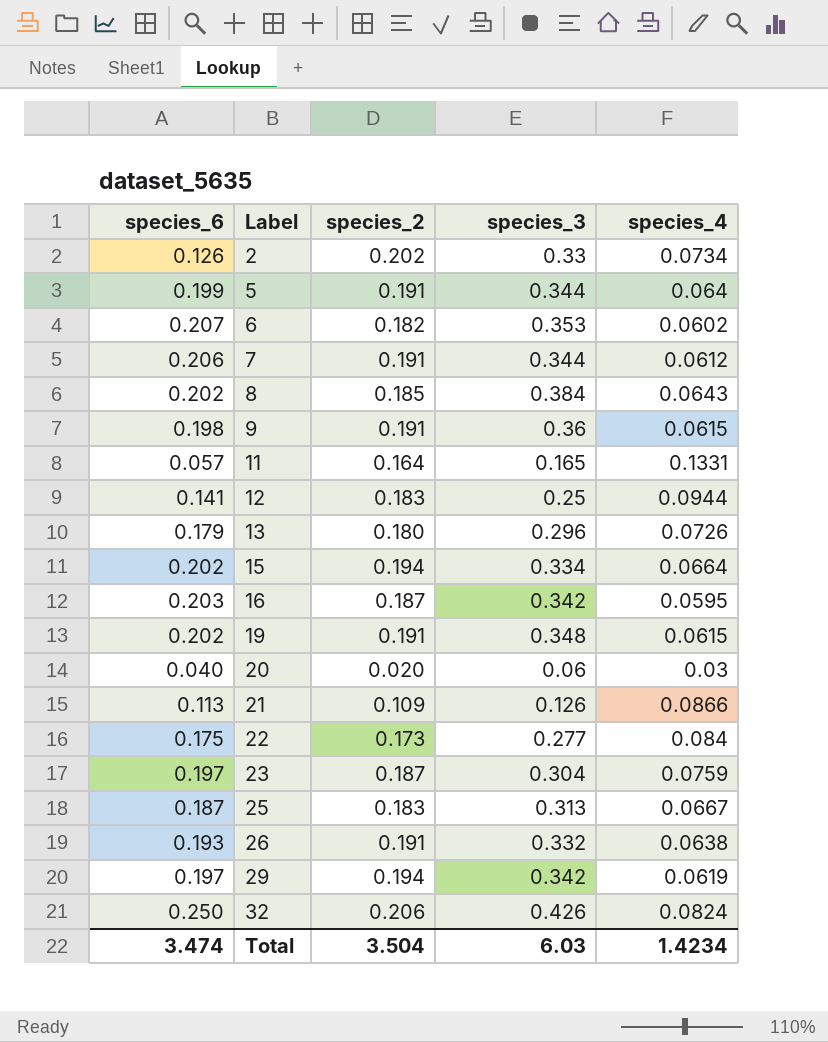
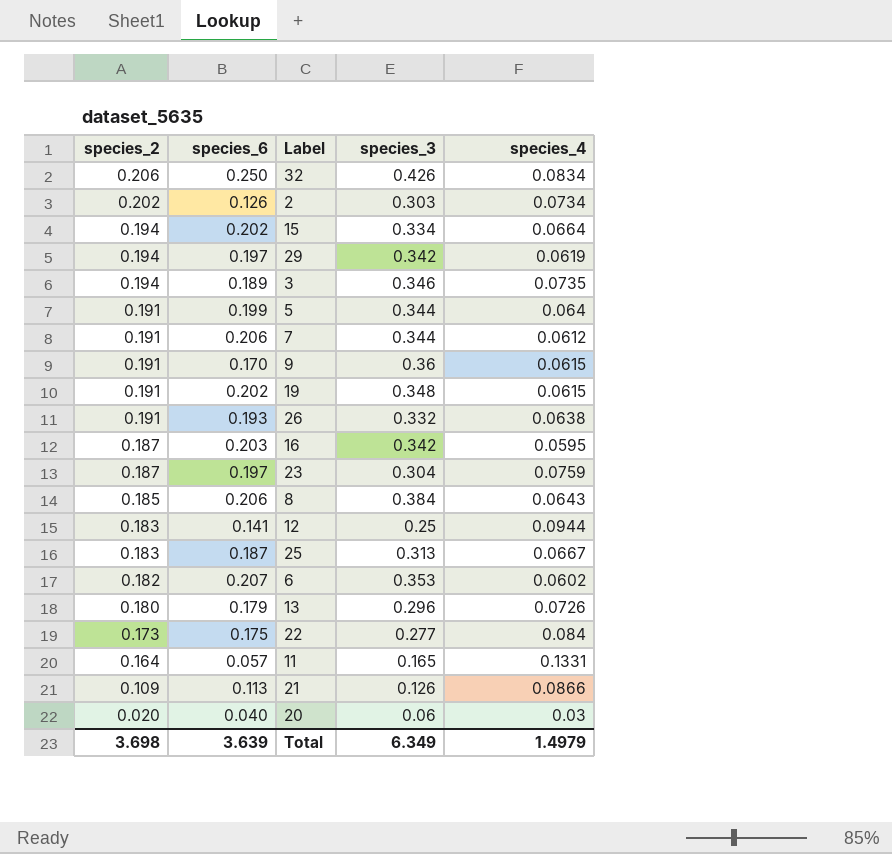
row order: Label ascending -> species_2 descending
column species_2 | position: 3 -> 1
32 | species_4: 0.0824 -> 0.0834
2 | species_3: 0.33 -> 0.303
row 3: none -> 0.194 | 0.189 | 0.346 | 0.0735
9 | species_6: 0.198 -> 0.170
8 | species_6: 0.202 -> 0.206
Total | species_2: 3.504 -> 3.698
Total | species_6: 3.474 -> 3.639
Total | species_3: 6.03 -> 6.349
Total | species_4: 1.4234 -> 1.4979

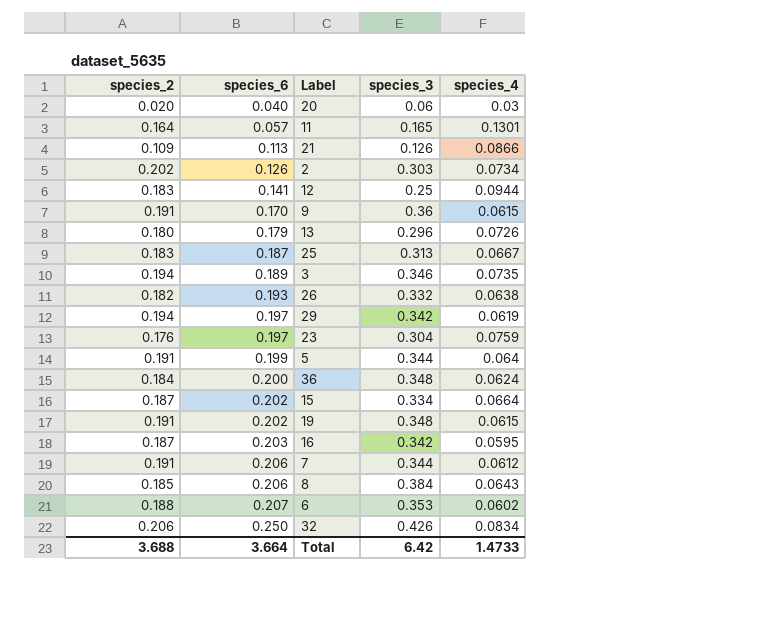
row order: species_2 descending -> species_6 ascending
row 22: 0.173 | 0.175 | 0.277 | 0.084 -> none
11 | species_4: 0.1331 -> 0.1301
26 | species_2: 0.191 -> 0.182
23 | species_2: 0.187 -> 0.176
row 36: none -> 0.184 | 0.200 | 0.348 | 0.0624
15 | species_2: 0.194 -> 0.187
6 | species_2: 0.182 -> 0.188
Total | species_2: 3.698 -> 3.688
Total | species_6: 3.639 -> 3.664
Total | species_3: 6.349 -> 6.42
Total | species_4: 1.4979 -> 1.4733

